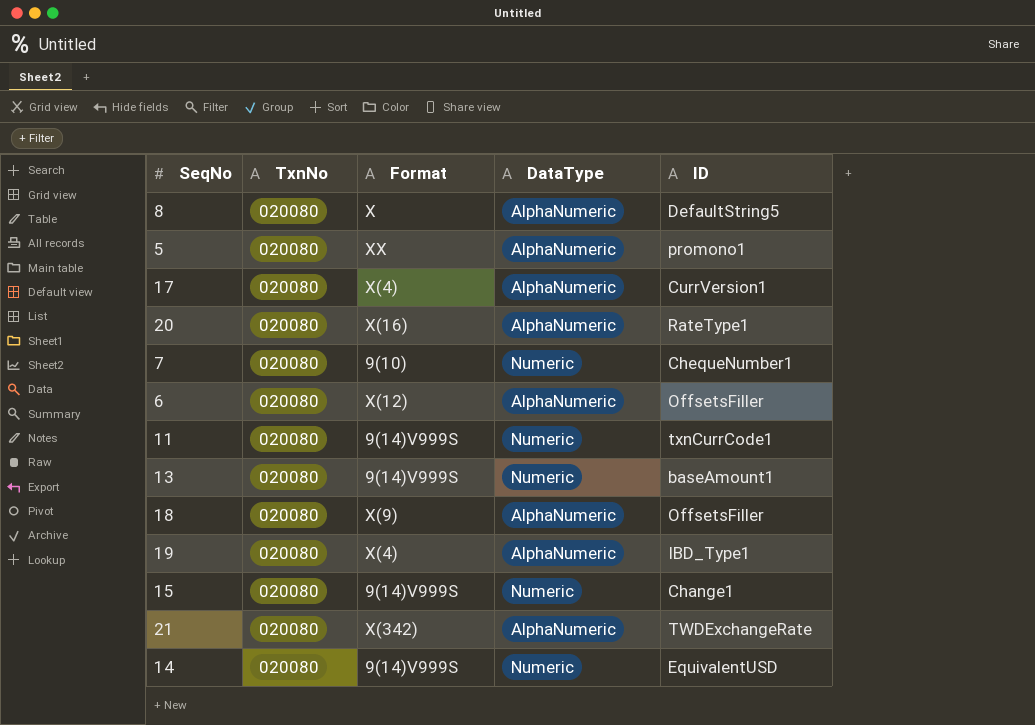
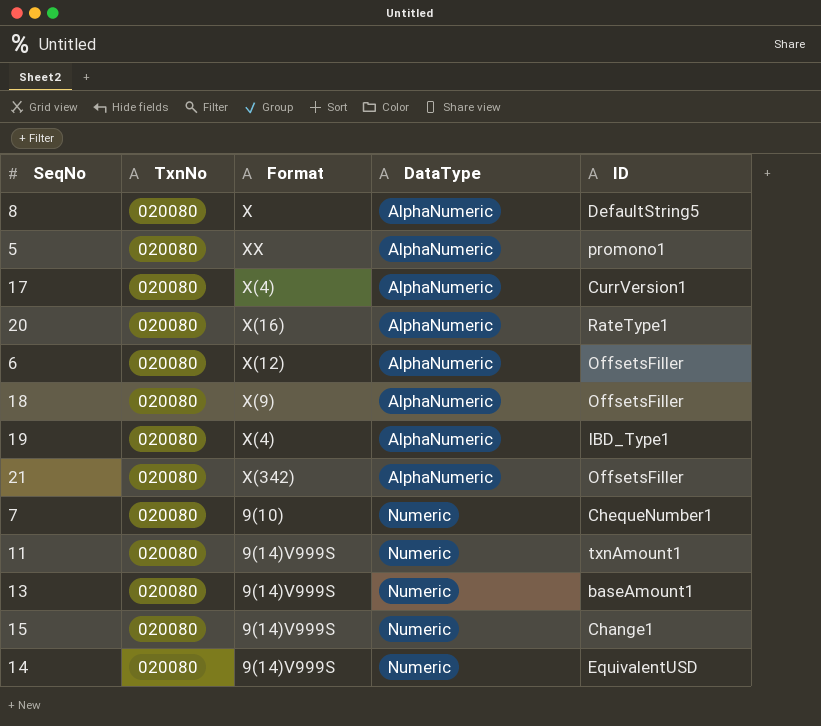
row order: none -> DataType ascending
21 | ID: TWDExchangeRate -> OffsetsFiller
11 | ID: txnCurrCode1 -> txnAmount1

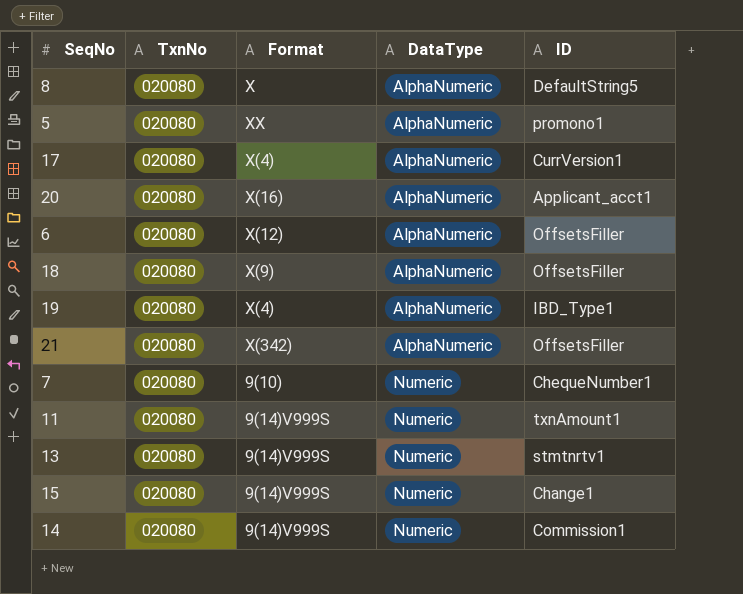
20 | ID: RateType1 -> Applicant_acct1
13 | ID: baseAmount1 -> stmtnrtv1
14 | ID: EquivalentUSD -> Commission1

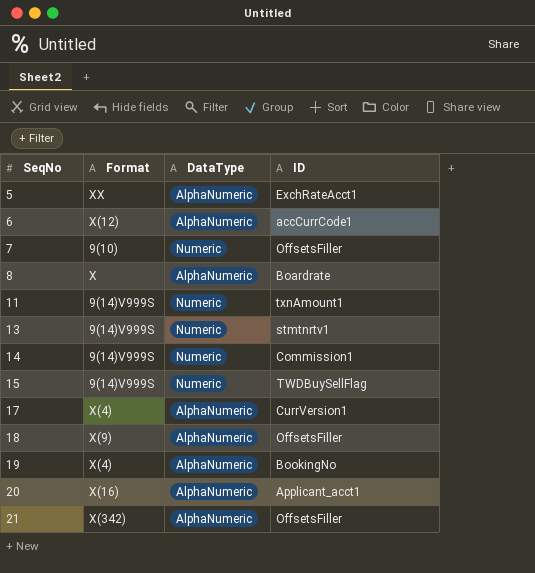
row order: DataType ascending -> SeqNo ascending
column TxnNo | position: 2 -> none
5 | ID: promono1 -> ExchRateAcct1
6 | ID: OffsetsFiller -> accCurrCode1
7 | ID: ChequeNumber1 -> OffsetsFiller
8 | ID: DefaultString5 -> Boardrate
15 | ID: Change1 -> TWDBuySellFlag
19 | ID: IBD_Type1 -> BookingNo

